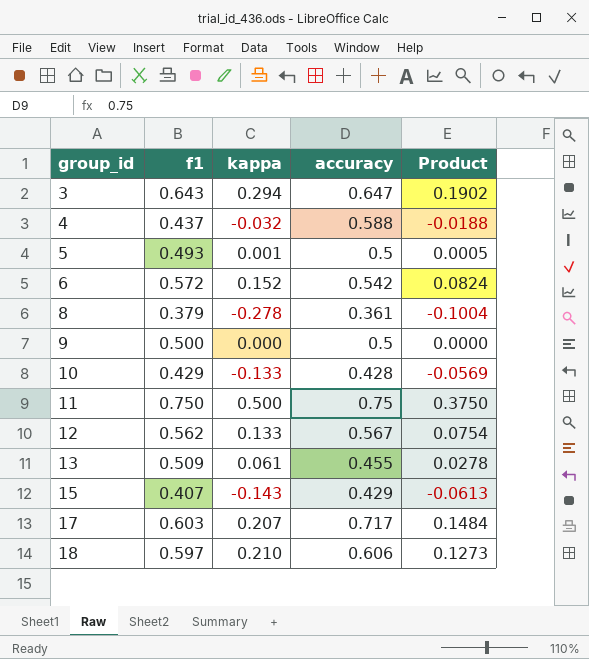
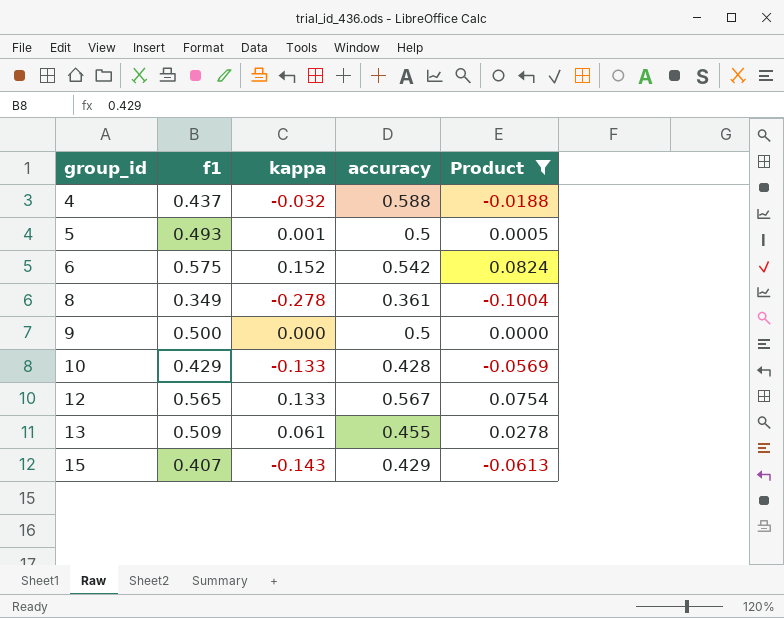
filter: none -> Product <= 0.0824
6 | f1: 0.572 -> 0.575
8 | f1: 0.379 -> 0.349
12 | f1: 0.562 -> 0.565

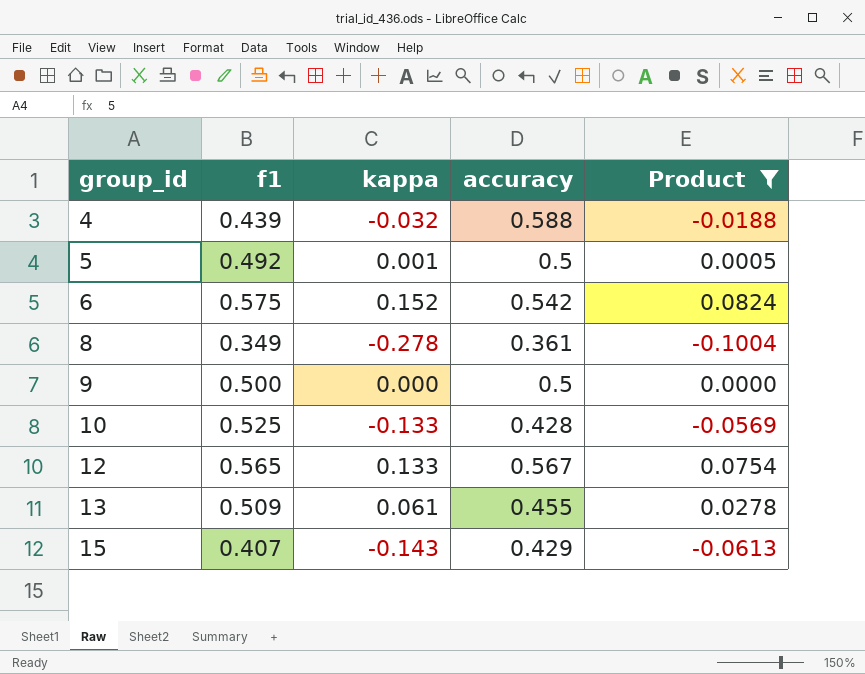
4 | f1: 0.437 -> 0.439
5 | f1: 0.493 -> 0.492
10 | f1: 0.429 -> 0.525

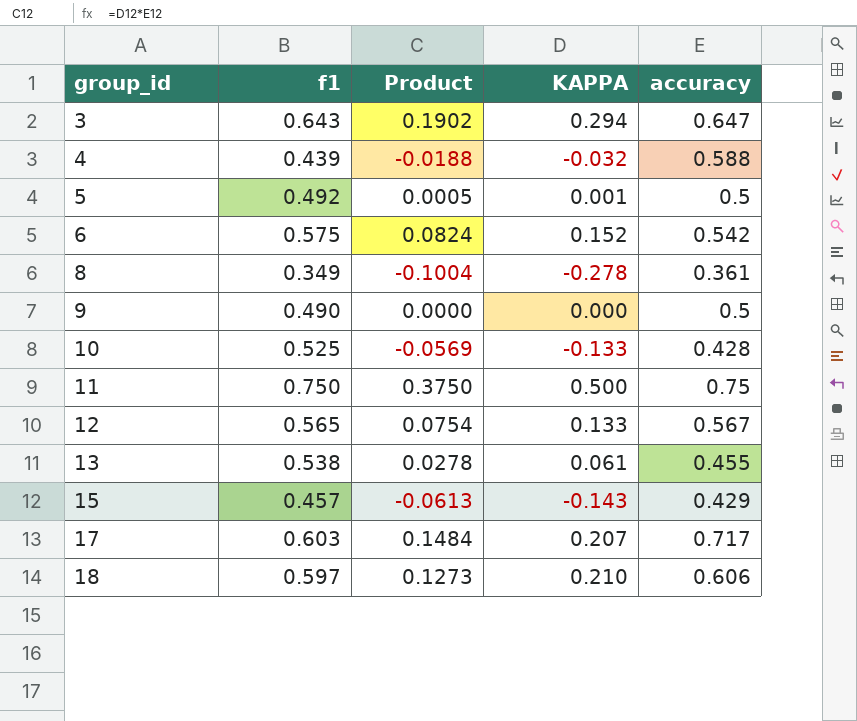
filter: Product <= 0.0824 -> none
column Product | position: 5 -> 3
column name: kappa -> KAPPA
9 | f1: 0.500 -> 0.490
13 | f1: 0.509 -> 0.538
15 | f1: 0.407 -> 0.457

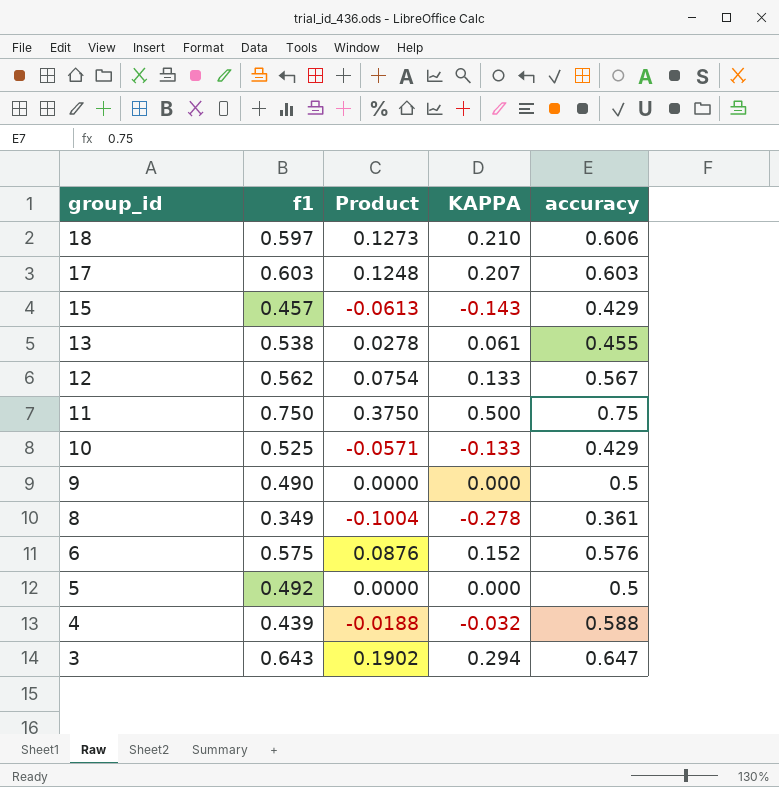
row order: group_id ascending -> group_id descending
17 | Product: 0.1484 -> 0.1248
17 | accuracy: 0.717 -> 0.603
12 | f1: 0.565 -> 0.562
10 | Product: -0.0569 -> -0.0571
10 | accuracy: 0.428 -> 0.429
6 | Product: 0.0824 -> 0.0876
6 | accuracy: 0.542 -> 0.576
5 | Product: 0.0005 -> 0.0000
5 | KAPPA: 0.001 -> 0.000

